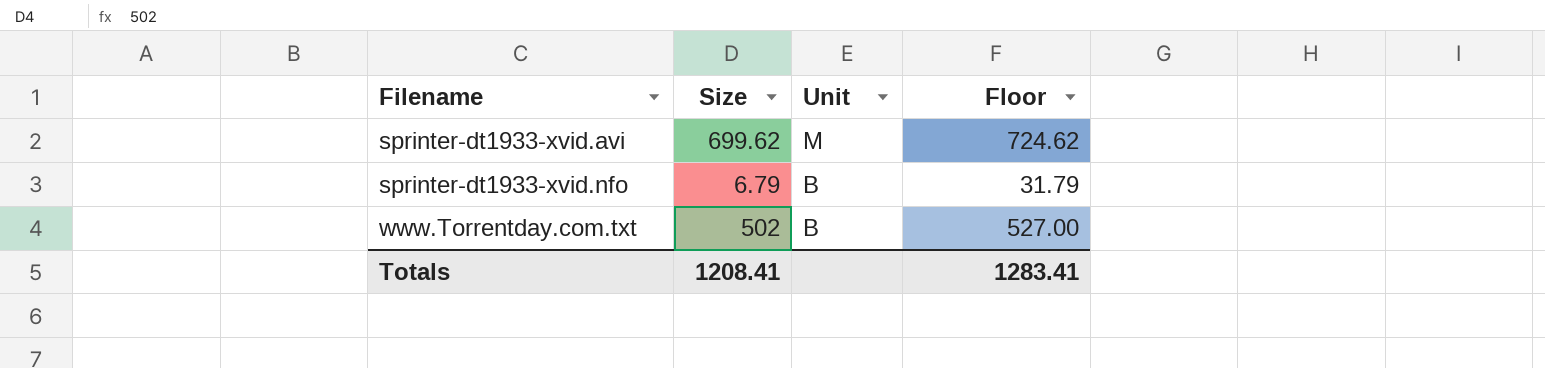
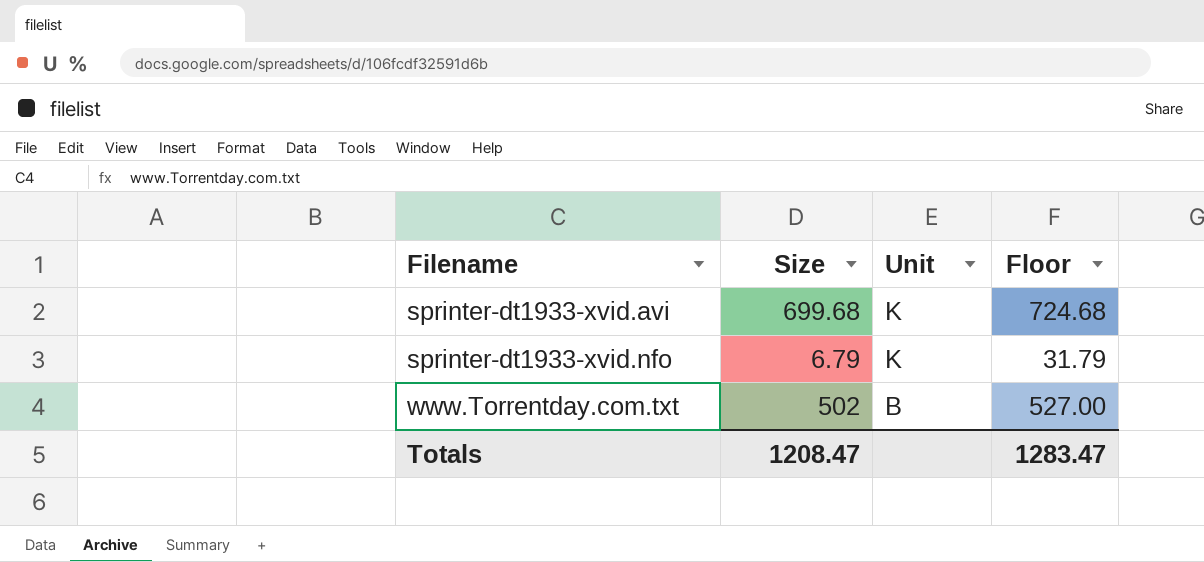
sprinter-dt1933-xvid.avi | Size: 699.62 -> 699.68
sprinter-dt1933-xvid.avi | Unit: M -> K
sprinter-dt1933-xvid.avi | Floor: 724.62 -> 724.68
sprinter-dt1933-xvid.nfo | Unit: B -> K
Totals | Size: 1208.41 -> 1208.47
Totals | Floor: 1283.41 -> 1283.47

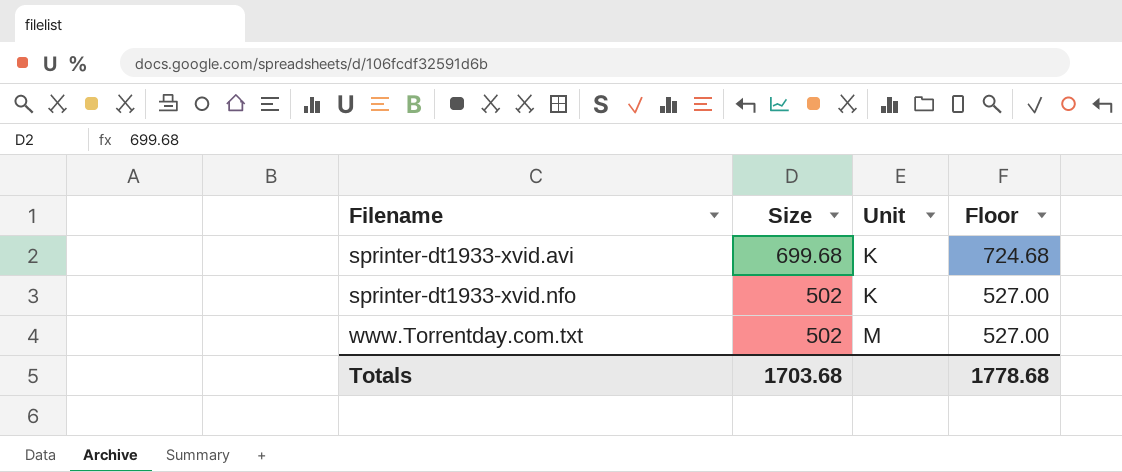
sprinter-dt1933-xvid.nfo | Size: 6.79 -> 502
sprinter-dt1933-xvid.nfo | Floor: 31.79 -> 527.00
www.Torrentday.com.txt | Unit: B -> M
Totals | Size: 1208.47 -> 1703.68
Totals | Floor: 1283.47 -> 1778.68

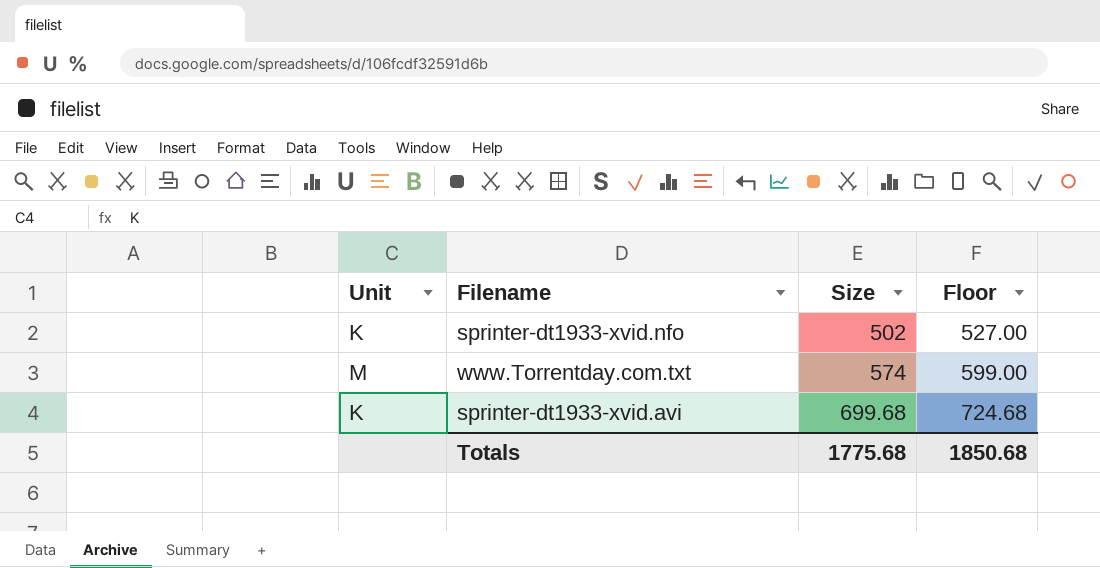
row order: Filename ascending -> Size ascending
column Unit | position: 3 -> 1
www.Torrentday.com.txt | Size: 502 -> 574
www.Torrentday.com.txt | Floor: 527.00 -> 599.00
Totals | Size: 1703.68 -> 1775.68
Totals | Floor: 1778.68 -> 1850.68

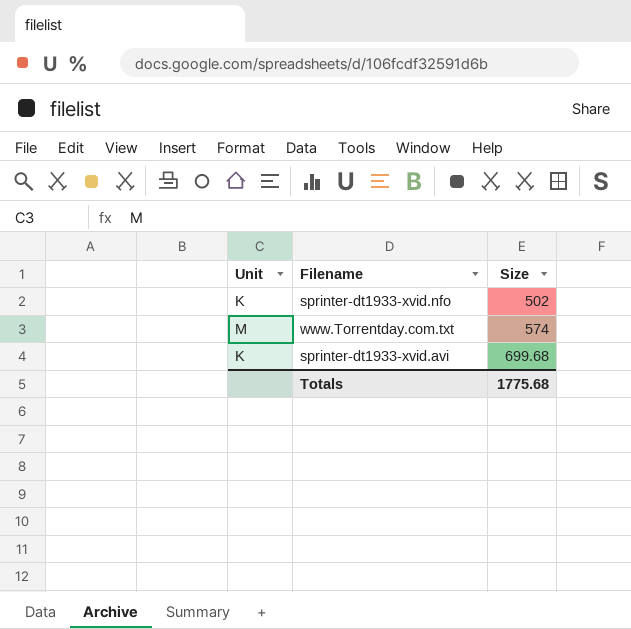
column Floor | formula: [Size] + 25 -> none

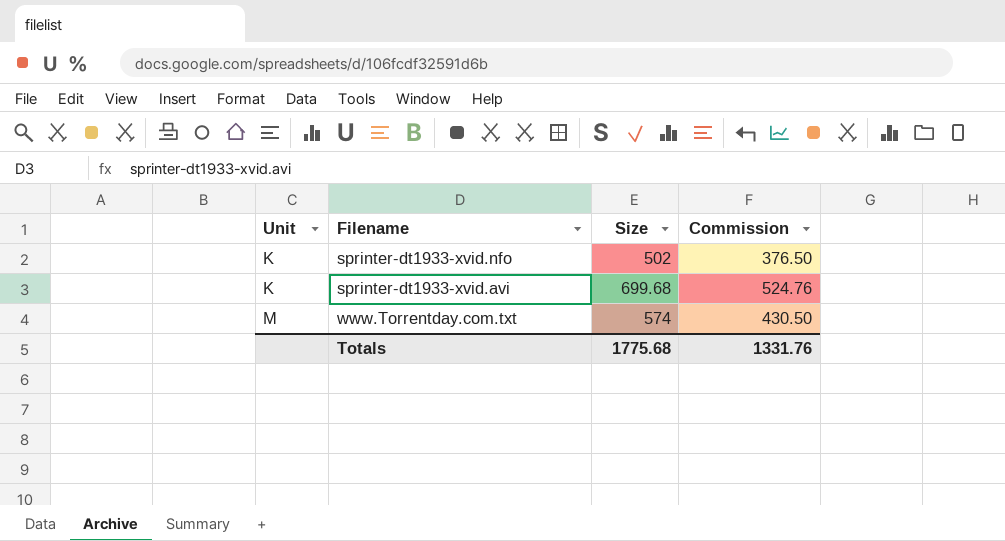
row order: Size ascending -> Unit ascending
column Commission | formula: none -> [Size] * 0.75

